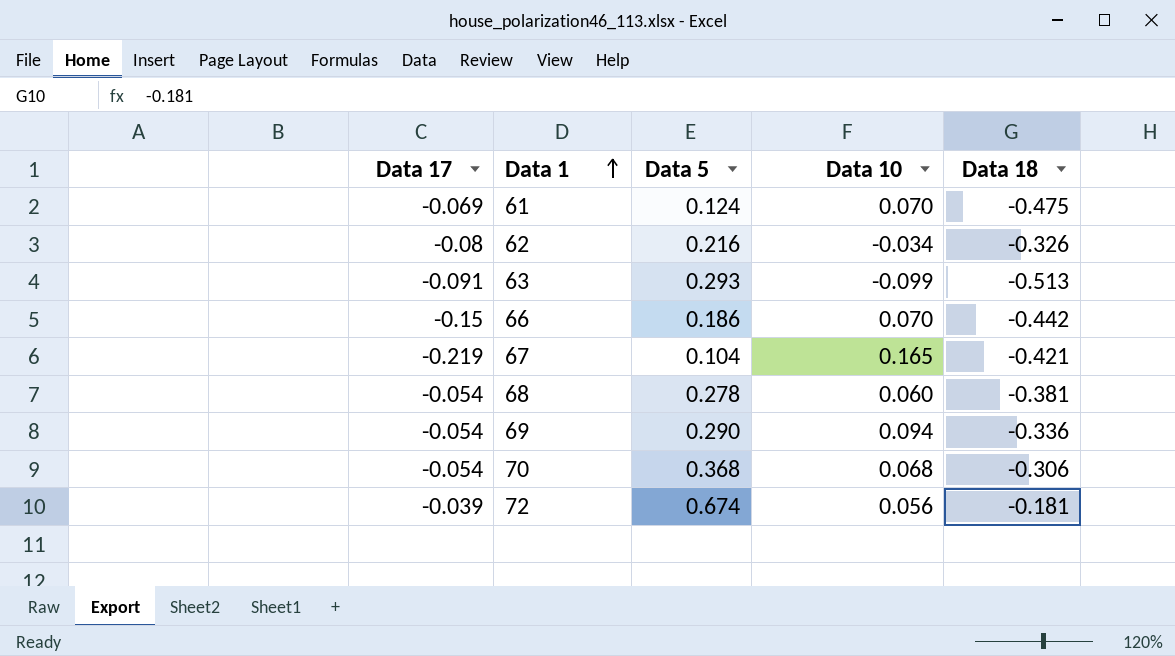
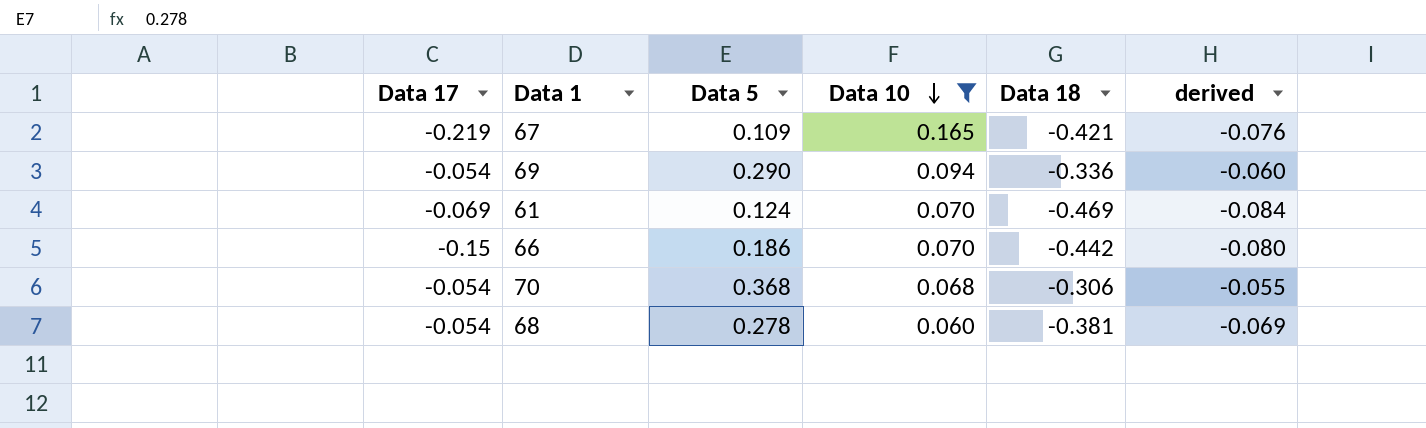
filter: none -> Data 10 >= 0.060
row order: Data 1 ascending -> Data 10 descending
column derived | formula: none -> [Data 18] * 0.18
67 | Data 5: 0.104 -> 0.109
61 | Data 18: -0.475 -> -0.469

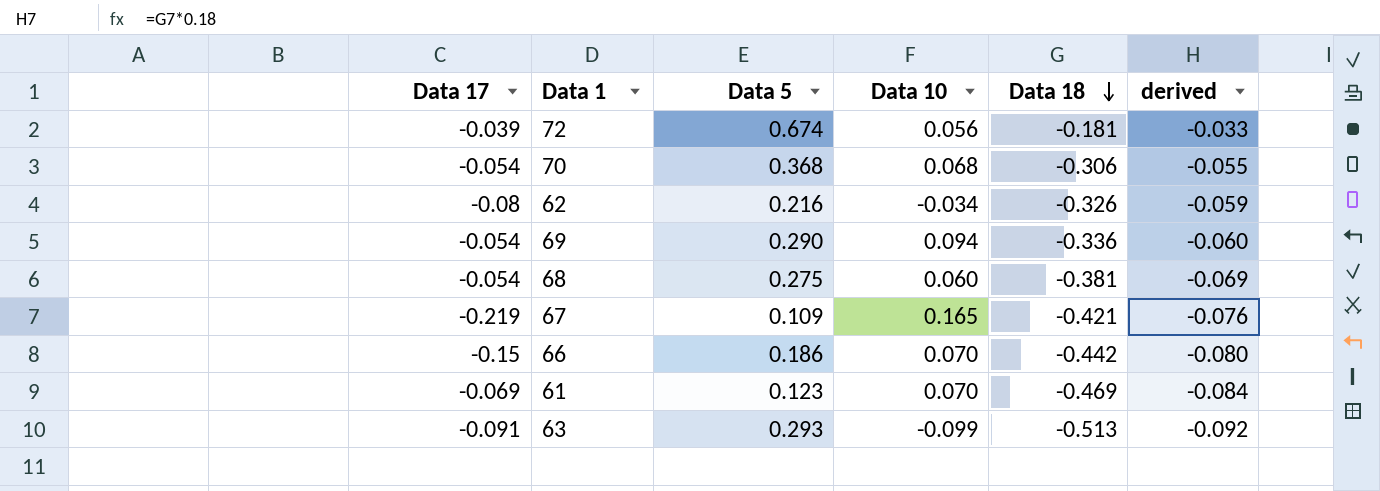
filter: Data 10 >= 0.060 -> none
row order: Data 10 descending -> Data 18 descending
68 | Data 5: 0.278 -> 0.275
61 | Data 5: 0.124 -> 0.123

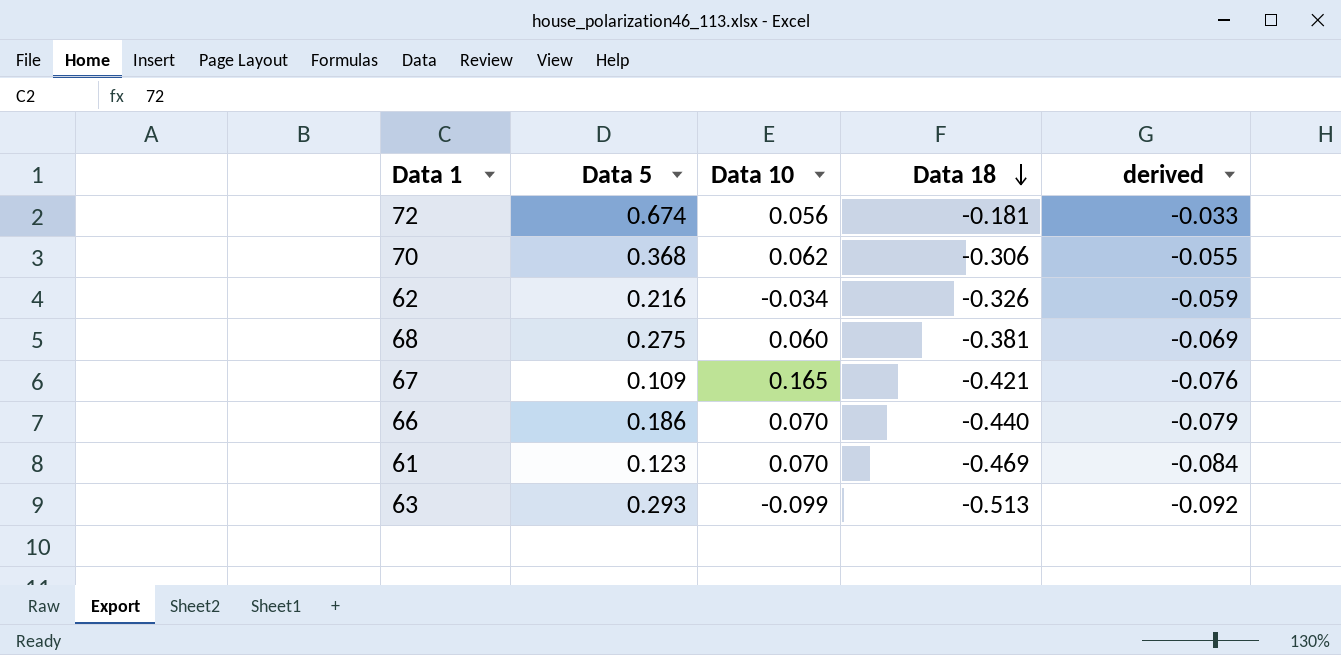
column Data 17 | position: 1 -> none
row 69: -0.054 | 0.290 | 0.094 | -0.336 | -0.060 -> none
70 | Data 10: 0.068 -> 0.062
66 | Data 18: -0.442 -> -0.440
66 | derived: -0.080 -> -0.079

